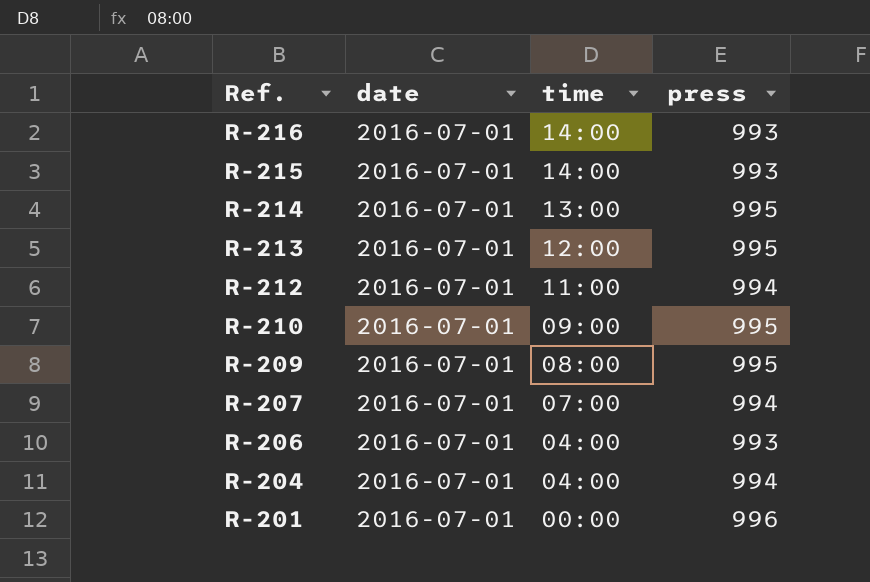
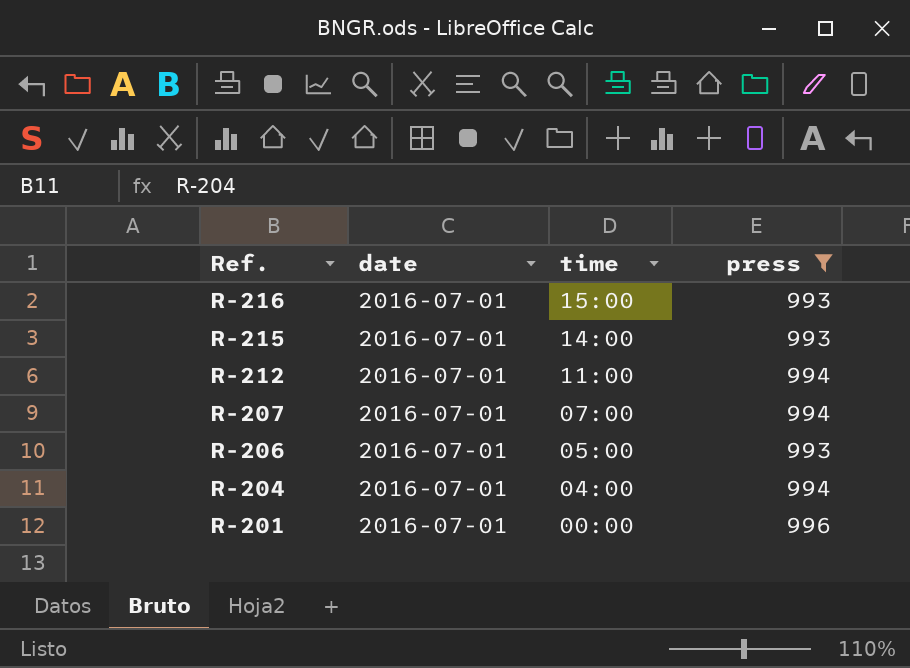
filter: none -> press != 995
R-216 | time: 14:00 -> 15:00
R-206 | time: 04:00 -> 05:00

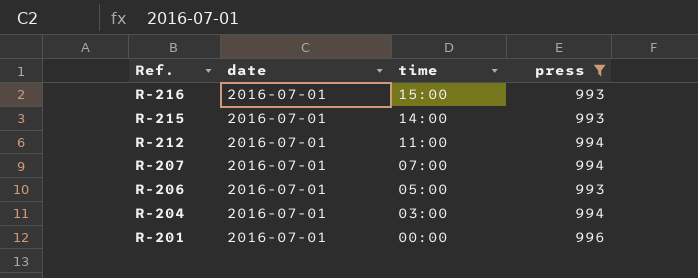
R-204 | time: 04:00 -> 03:00

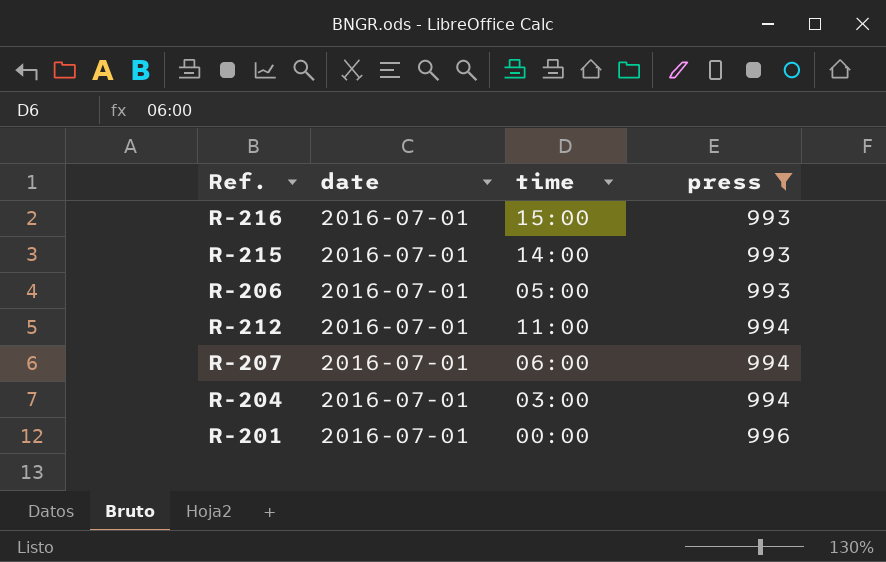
row order: Ref. descending -> press ascending
R-207 | time: 07:00 -> 06:00

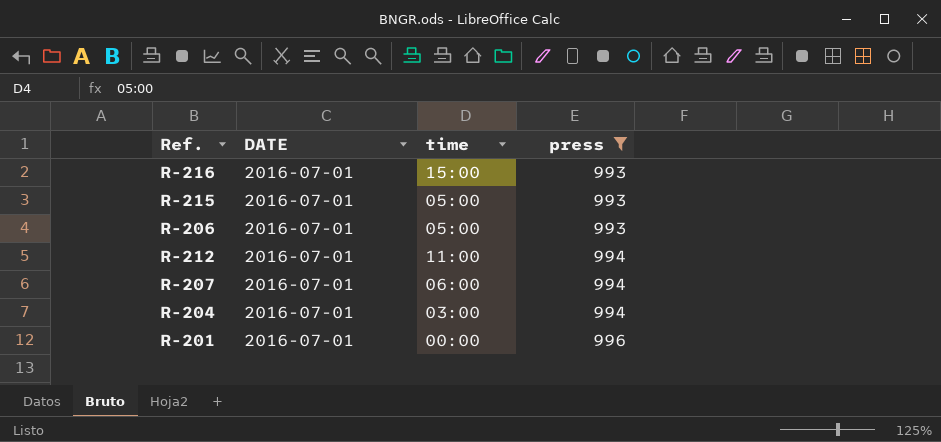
column name: date -> DATE
R-215 | time: 14:00 -> 05:00

